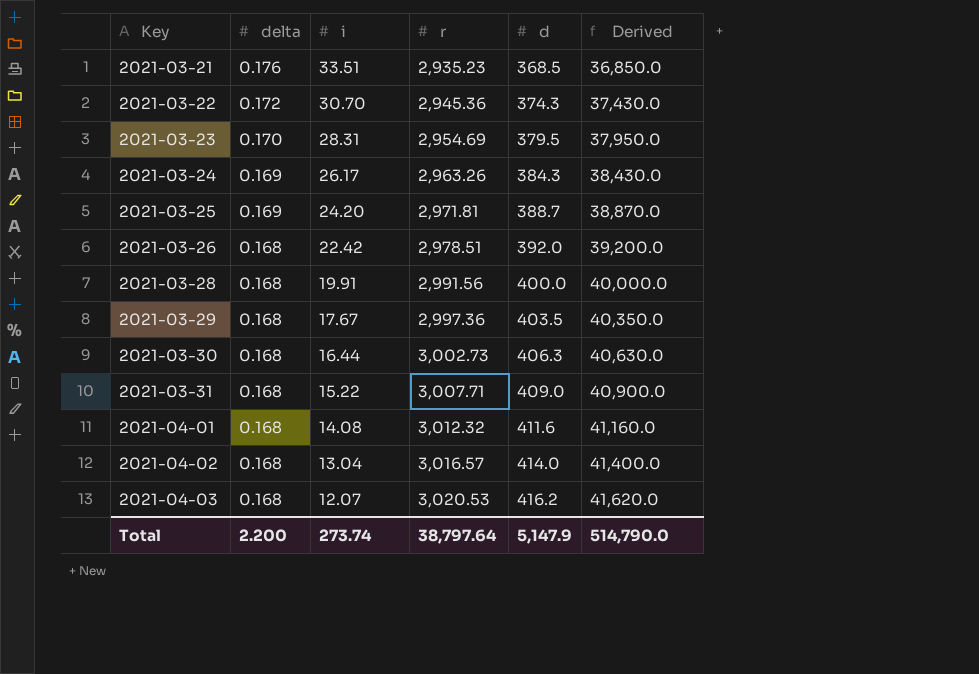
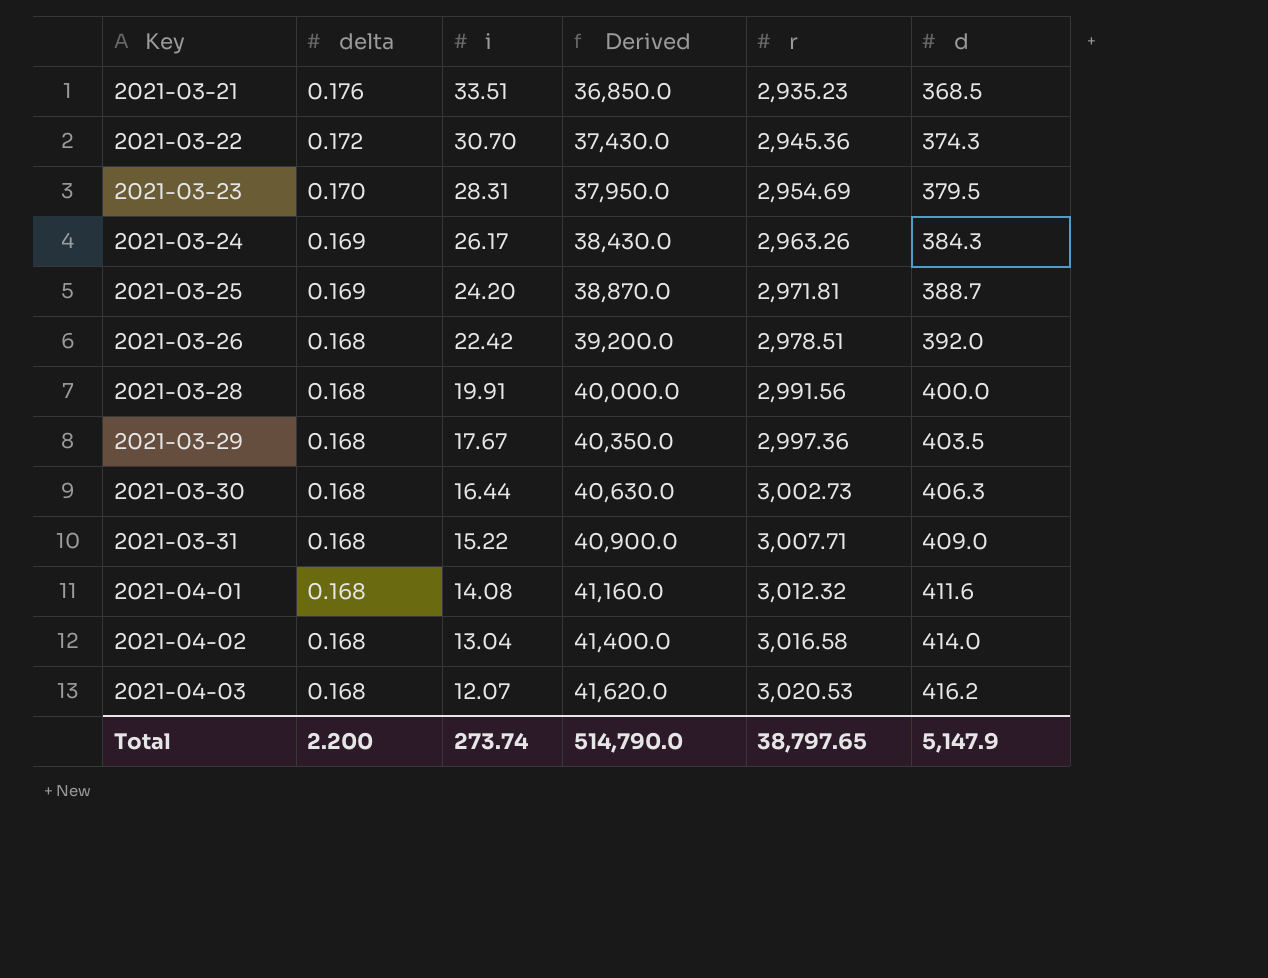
column Derived | position: 6 -> 4
2021-04-02 | r: 3,016.57 -> 3,016.58
Total | r: 38,797.64 -> 38,797.65

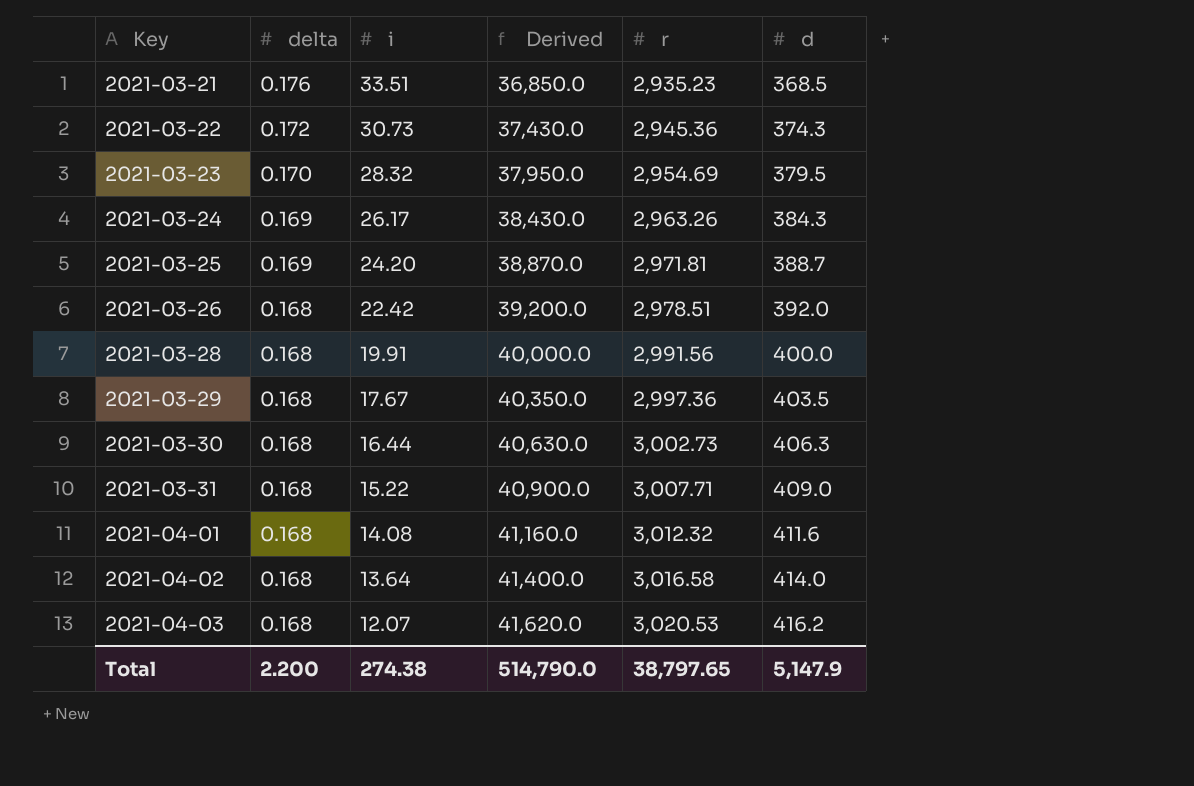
2021-03-22 | i: 30.70 -> 30.73
2021-03-23 | i: 28.31 -> 28.32
2021-04-02 | i: 13.04 -> 13.64
Total | i: 273.74 -> 274.38

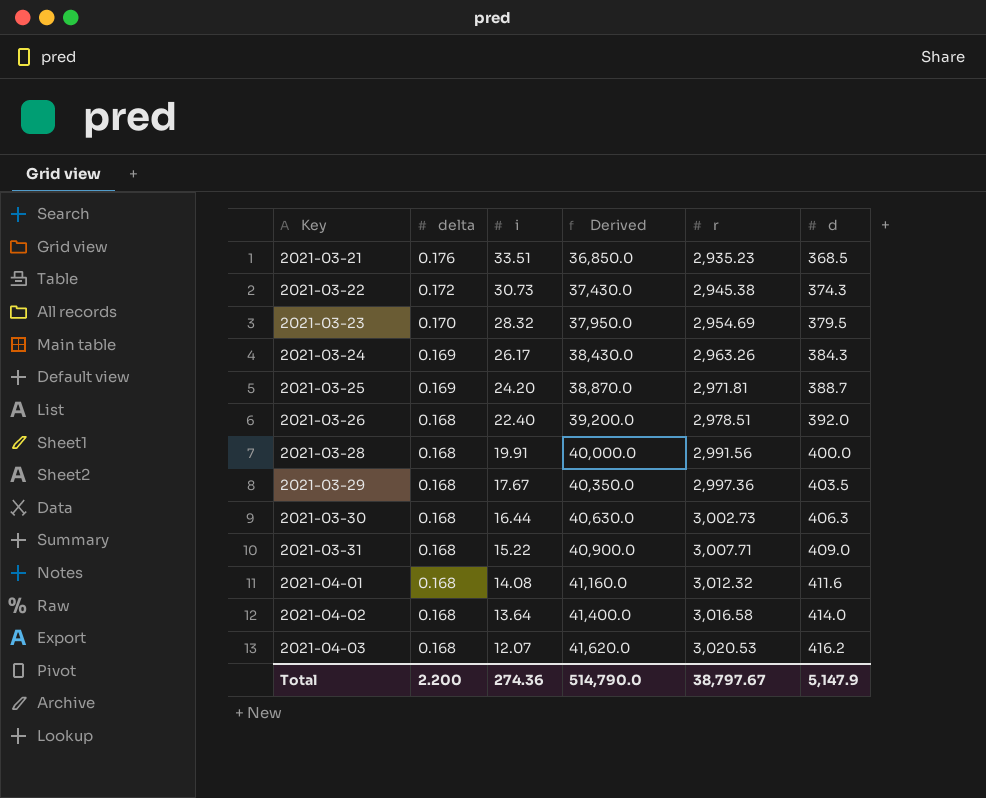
2021-03-22 | r: 2,945.36 -> 2,945.38
2021-03-26 | i: 22.42 -> 22.40
Total | i: 274.38 -> 274.36
Total | r: 38,797.65 -> 38,797.67

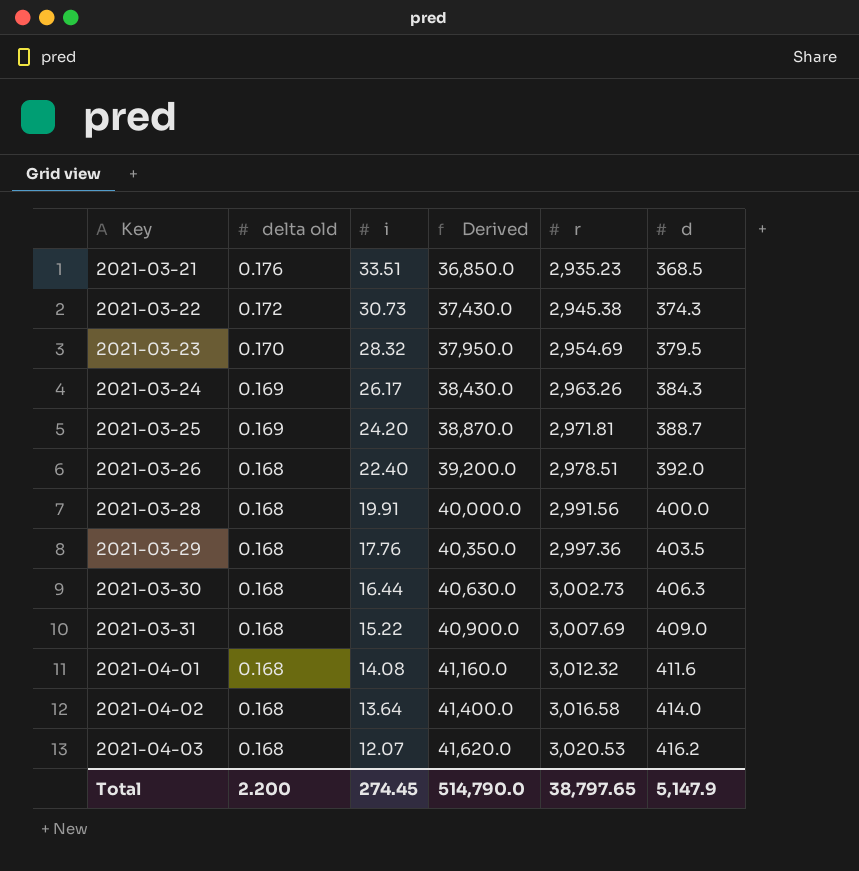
column name: delta -> delta old
2021-03-29 | i: 17.67 -> 17.76
2021-03-31 | r: 3,007.71 -> 3,007.69
Total | i: 274.36 -> 274.45
Total | r: 38,797.67 -> 38,797.65

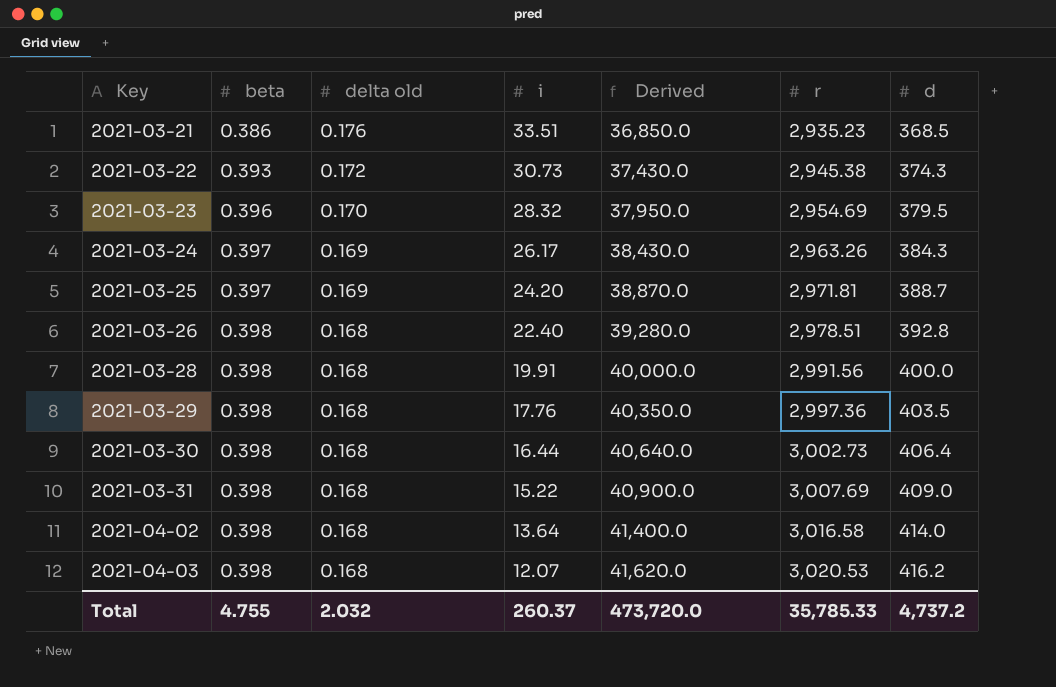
column beta | position: none -> 2
row 2021-04-01: 0.168 | 14.08 | 41,160.0 | 3,012.32 | 411.6 -> none
2021-03-26 | Derived: 39,200.0 -> 39,280.0
2021-03-26 | d: 392.0 -> 392.8
2021-03-30 | Derived: 40,630.0 -> 40,640.0
2021-03-30 | d: 406.3 -> 406.4
Total | delta old: 2.200 -> 2.032
Total | i: 274.45 -> 260.37
Total | Derived: 514,790.0 -> 473,720.0
Total | r: 38,797.65 -> 35,785.33
Total | d: 5,147.9 -> 4,737.2

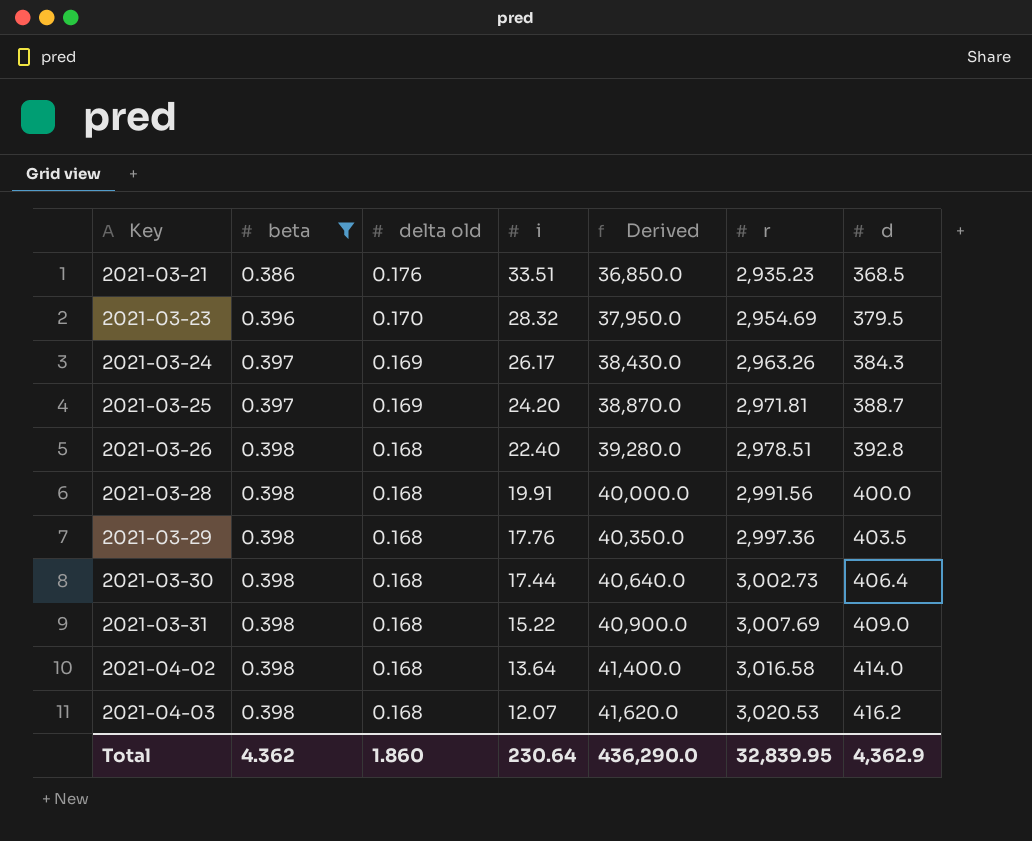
filter: none -> beta != 0.393
2021-03-30 | i: 16.44 -> 17.44
Total | beta: 4.755 -> 4.362
Total | delta old: 2.032 -> 1.860
Total | i: 260.37 -> 230.64
Total | Derived: 473,720.0 -> 436,290.0
Total | r: 35,785.33 -> 32,839.95
Total | d: 4,737.2 -> 4,362.9

